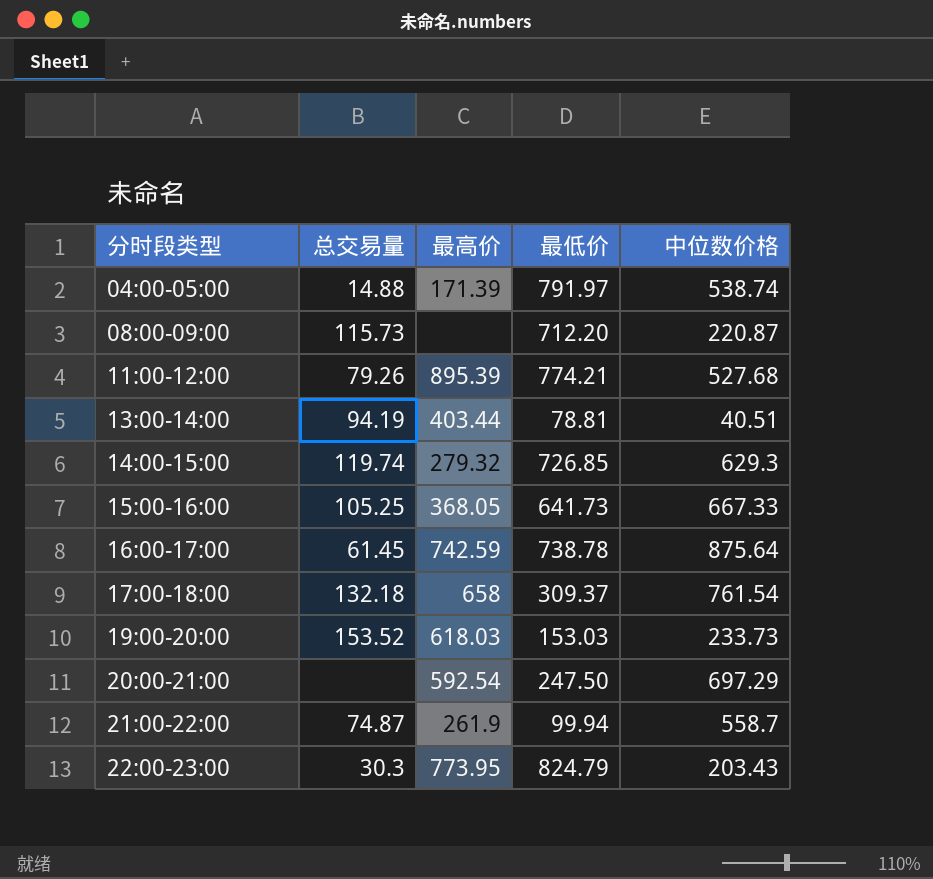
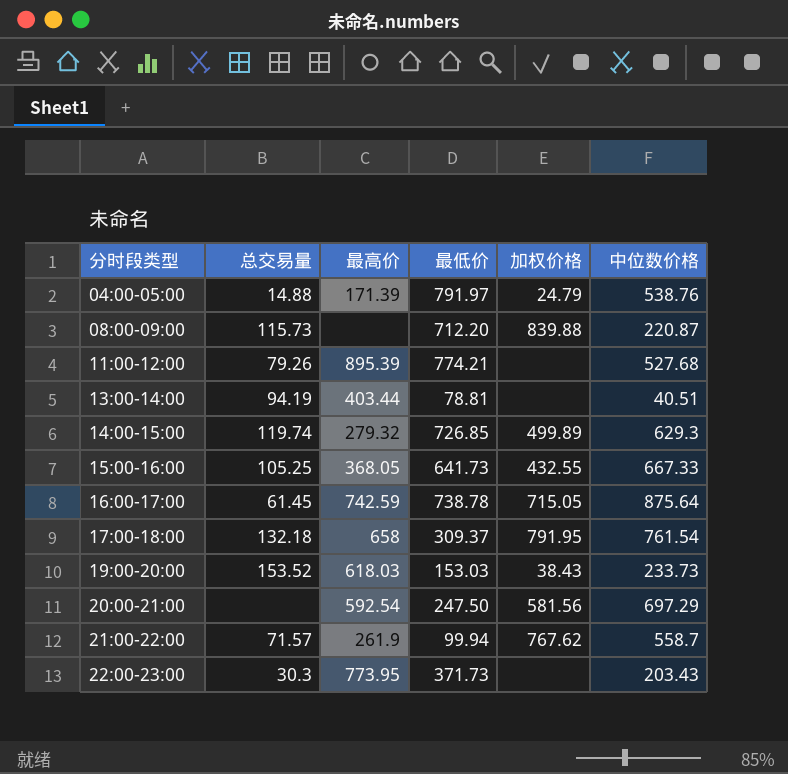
column 加权价格 | position: none -> 5
04:00-05:00 | 中位数价格: 538.74 -> 538.76
21:00-22:00 | 总交易量: 74.87 -> 71.57
22:00-23:00 | 最低价: 824.79 -> 371.73

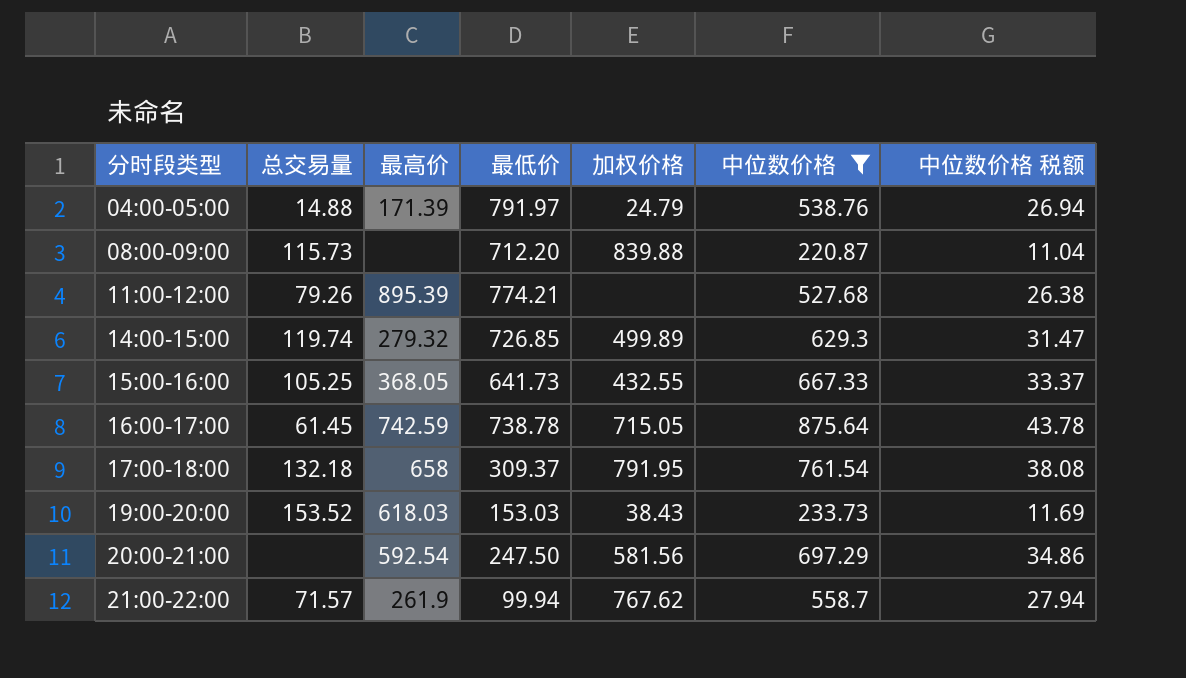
filter: none -> 中位数价格 >= 220.87
column 中位数价格 税额 | formula: none -> [中位数价格] * 0.05

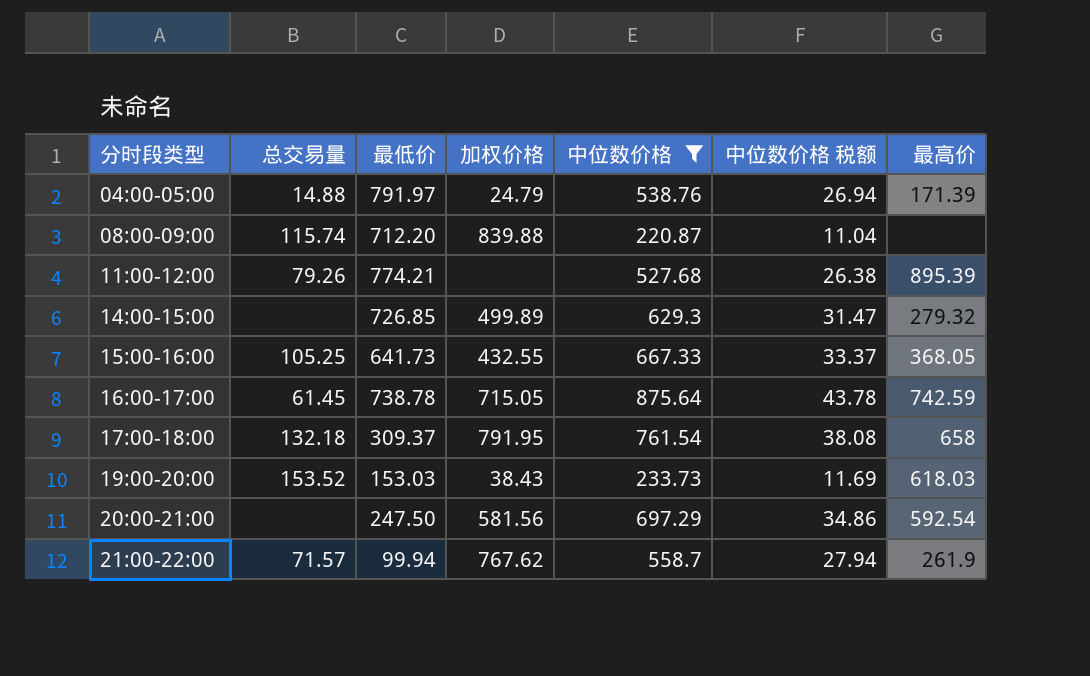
column 最高价 | position: 3 -> 7
08:00-09:00 | 总交易量: 115.73 -> 115.74
14:00-15:00 | 总交易量: 119.74 -> none

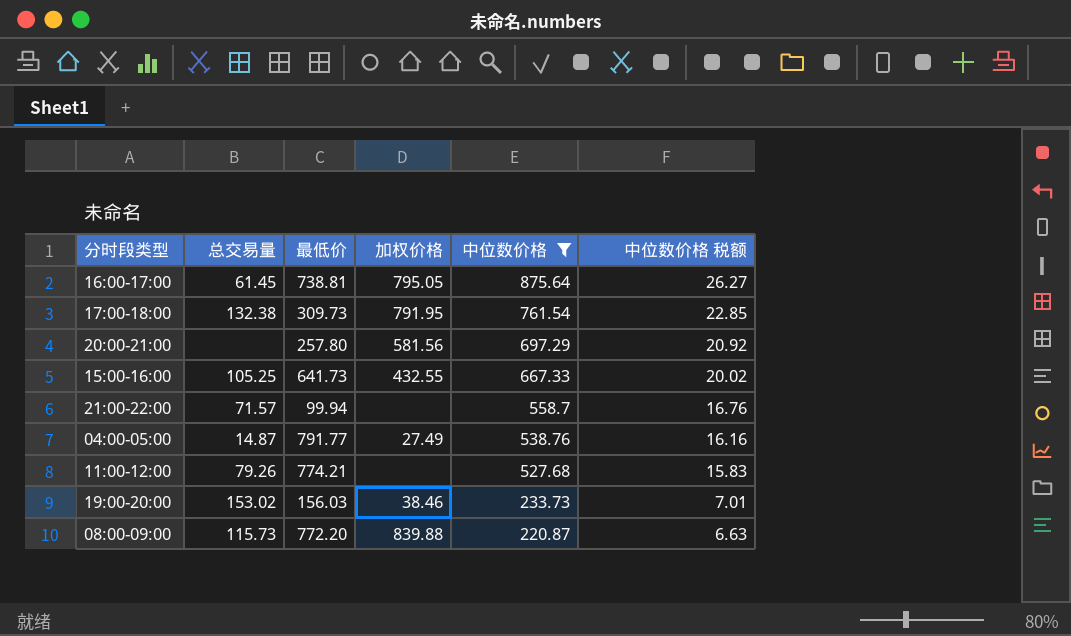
row order: 分时段类型 ascending -> 中位数价格 descending
column 最高价 | position: 7 -> none
column 中位数价格 税额 | formula: [中位数价格] * 0.05 -> [中位数价格] * 0.03
row 14:00-15:00: none | 726.85 | 499.89 | 629.3 | 31.47 | 279.32 -> none
16:00-17:00 | 最低价: 738.78 -> 738.81
16:00-17:00 | 加权价格: 715.05 -> 795.05
17:00-18:00 | 总交易量: 132.18 -> 132.38
17:00-18:00 | 最低价: 309.37 -> 309.73
20:00-21:00 | 最低价: 247.50 -> 257.80
21:00-22:00 | 加权价格: 767.62 -> none
04:00-05:00 | 总交易量: 14.88 -> 14.87
04:00-05:00 | 最低价: 791.97 -> 791.77
04:00-05:00 | 加权价格: 24.79 -> 27.49
19:00-20:00 | 总交易量: 153.52 -> 153.02
19:00-20:00 | 最低价: 153.03 -> 156.03
19:00-20:00 | 加权价格: 38.43 -> 38.46
08:00-09:00 | 总交易量: 115.74 -> 115.73
08:00-09:00 | 最低价: 712.20 -> 772.20

